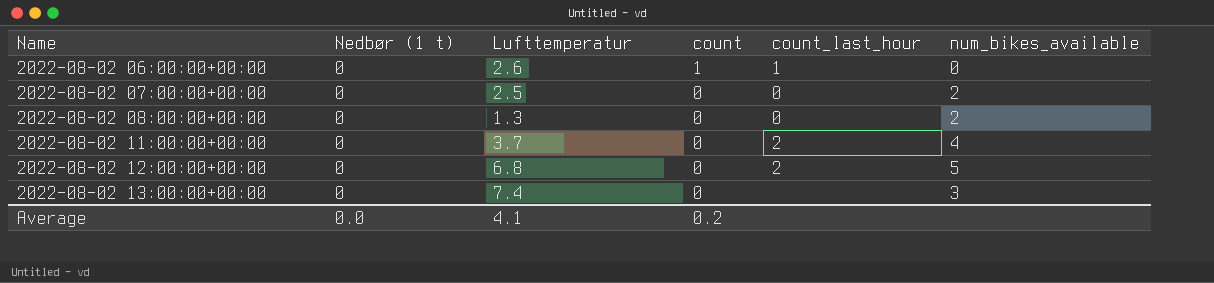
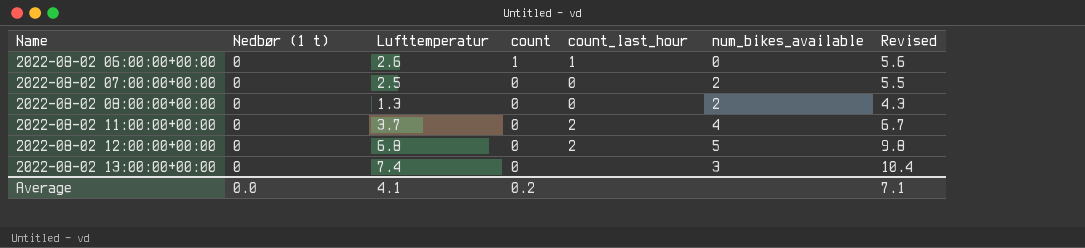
column Revised | formula: none -> [Lufttemperatur] + 3

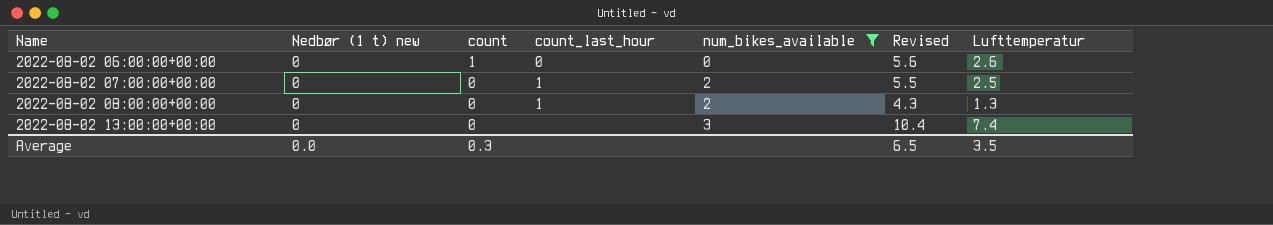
filter: none -> num_bikes_available <= 3
column name: Nedbør (1 t) -> Nedbør (1 t) new
column Lufttemperatur | position: 3 -> 7
2022-08-02 06:00:00+00:00 | count_last_hour: 1 -> 0
2022-08-02 07:00:00+00:00 | count_last_hour: 0 -> 1
2022-08-02 08:00:00+00:00 | count_last_hour: 0 -> 1
Average | count: 0.2 -> 0.3
Average | Revised: 7.1 -> 6.5
Average | Lufttemperatur: 4.1 -> 3.5

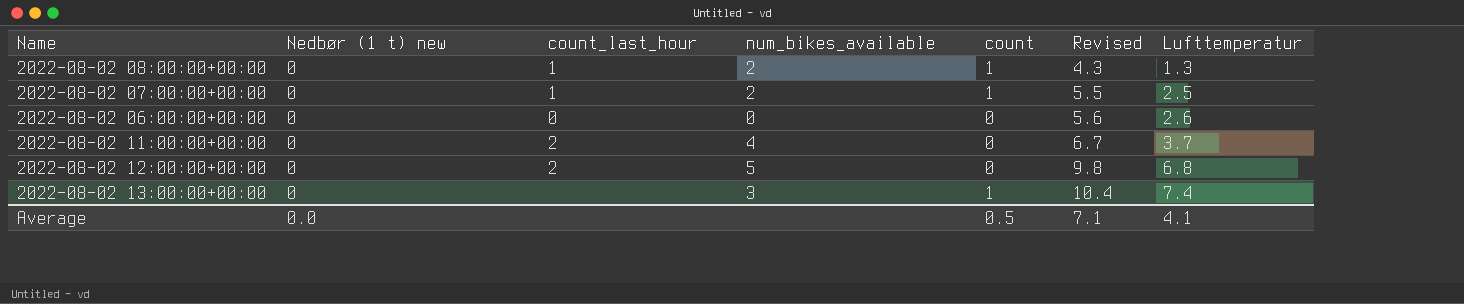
filter: num_bikes_available <= 3 -> none
row order: Name ascending -> Revised ascending
column count | position: 3 -> 5
2022-08-02 08:00:00+00:00 | count: 0 -> 1
2022-08-02 07:00:00+00:00 | count: 0 -> 1
2022-08-02 06:00:00+00:00 | count: 1 -> 0
2022-08-02 13:00:00+00:00 | count: 0 -> 1
Average | count: 0.3 -> 0.5
Average | Revised: 6.5 -> 7.1
Average | Lufttemperatur: 3.5 -> 4.1

